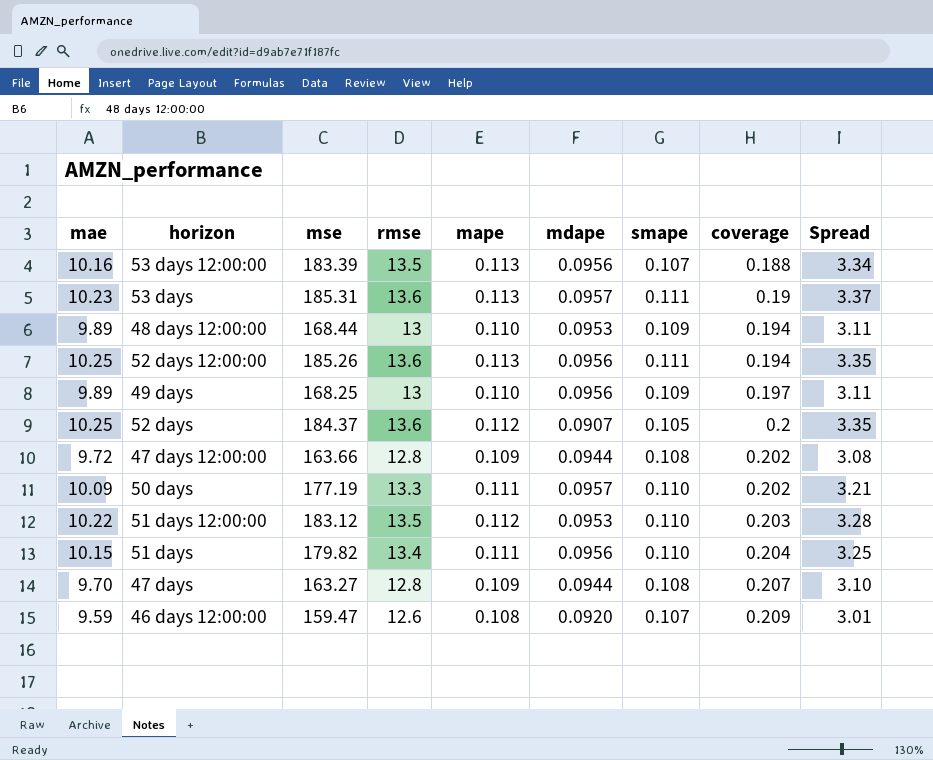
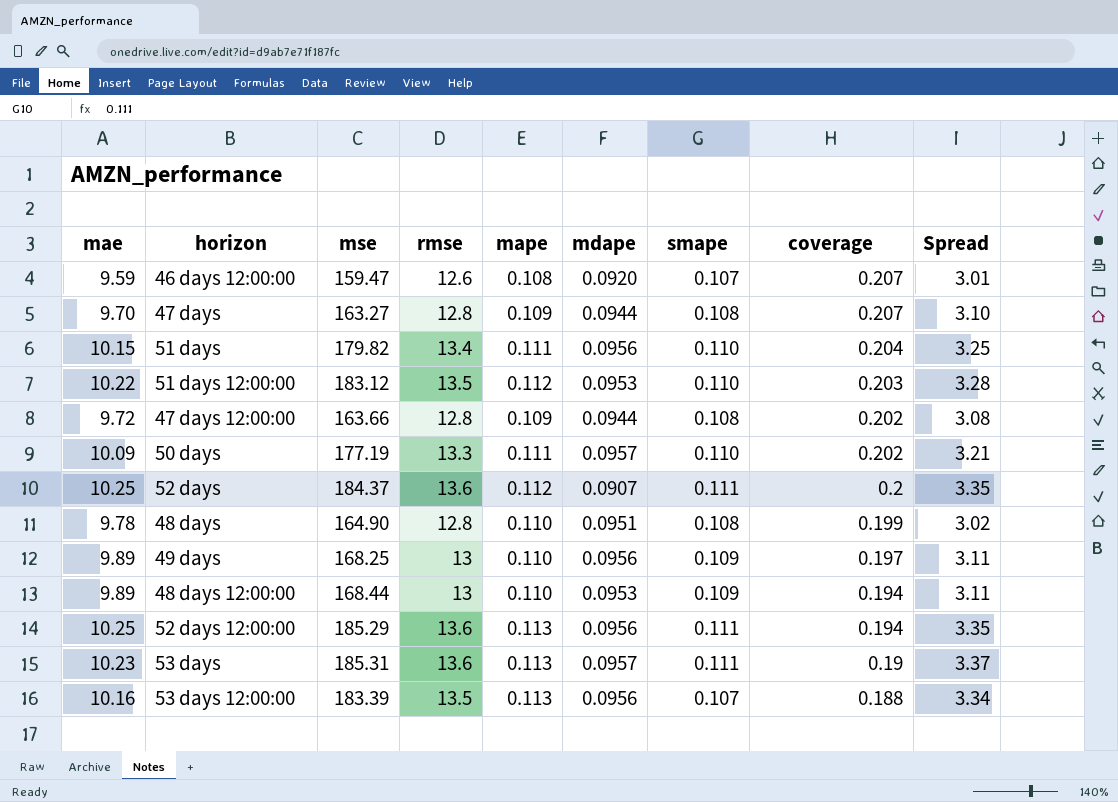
row order: coverage ascending -> coverage descending
46 days 12:00:00 | coverage: 0.209 -> 0.207
52 days | smape: 0.105 -> 0.111
row 48 days: none -> 9.78 | 164.90 | 12.8 | 0.110 | 0.0951 | 0.108 | 0.199 | 3.02
52 days 12:00:00 | mse: 185.26 -> 185.29

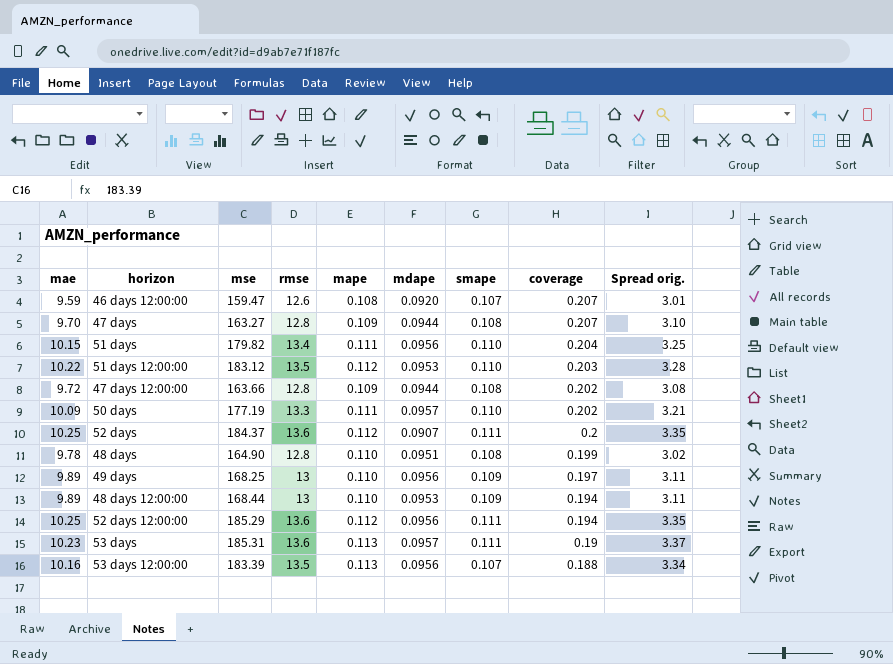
column name: Spread -> Spread orig.
52 days 12:00:00 | mape: 0.113 -> 0.112

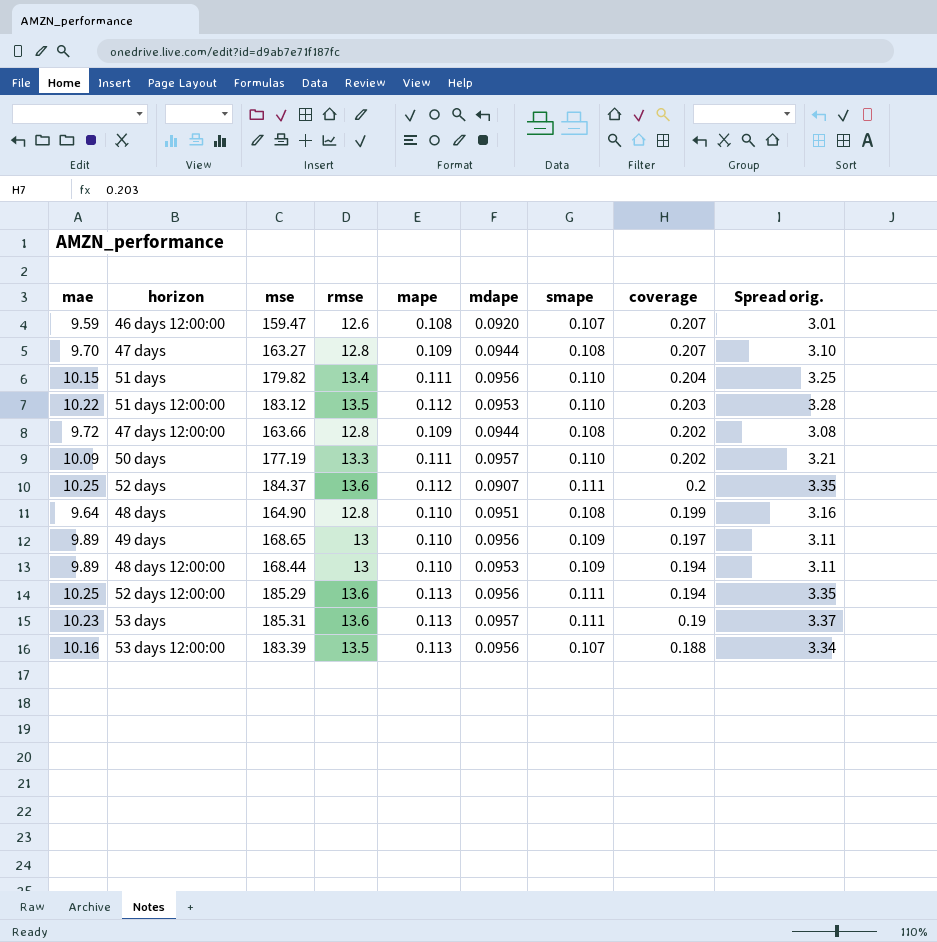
48 days | mae: 9.78 -> 9.64
48 days | Spread orig.: 3.02 -> 3.16
49 days | mse: 168.25 -> 168.65
52 days 12:00:00 | mape: 0.112 -> 0.113

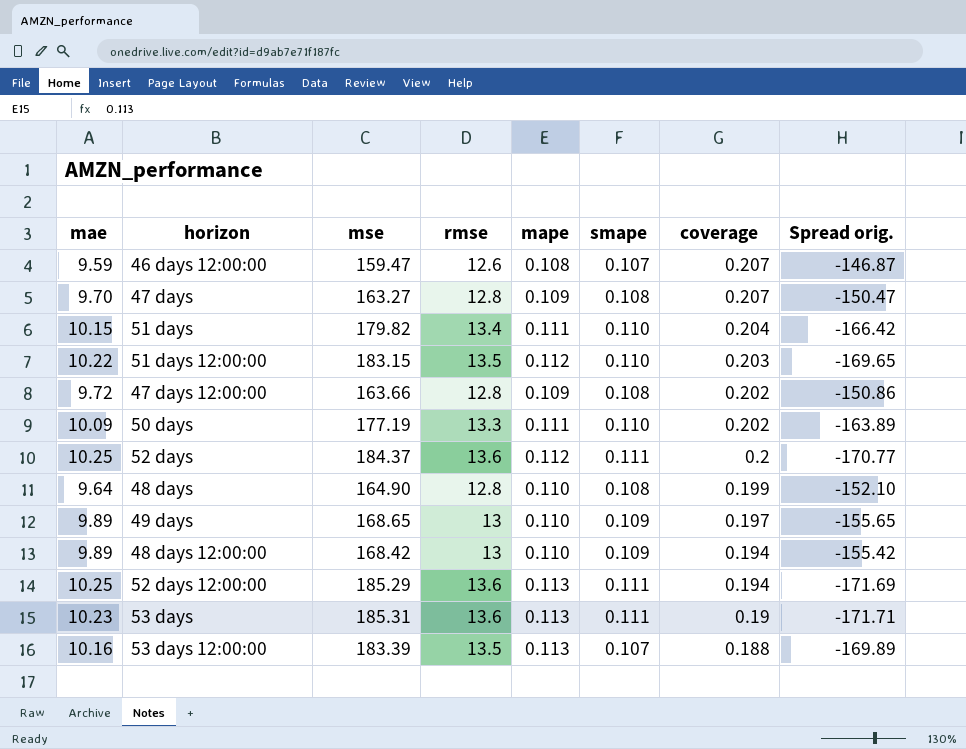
column mdape | position: 6 -> none
column Spread orig. | formula: [rmse] - [mae] -> [rmse] - [mse]
51 days 12:00:00 | mse: 183.12 -> 183.15
48 days 12:00:00 | mse: 168.44 -> 168.42

